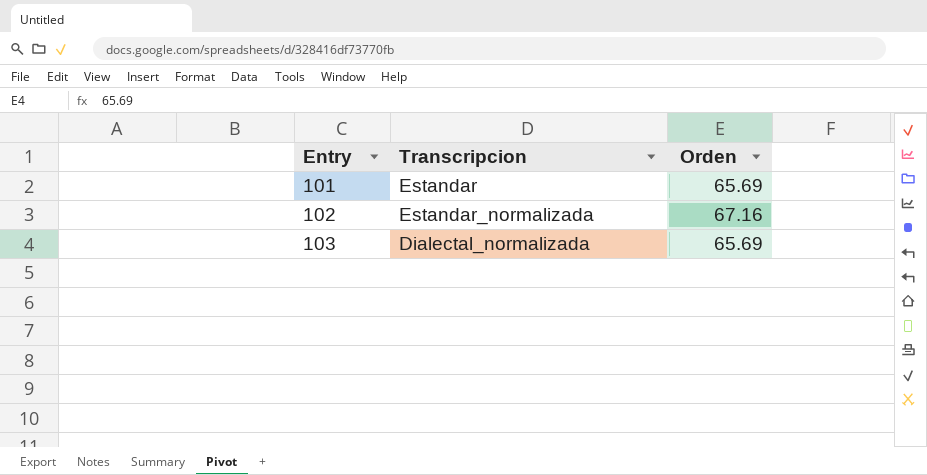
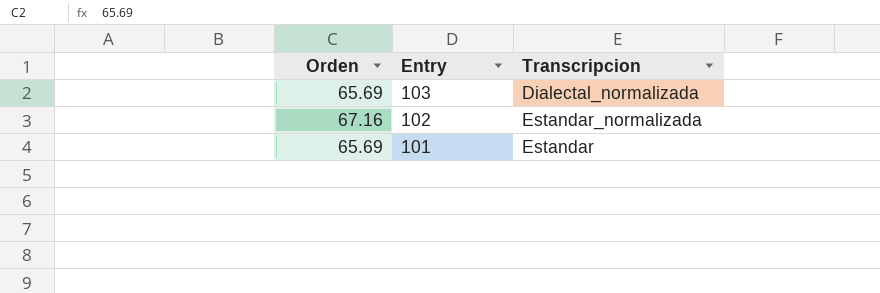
row order: Entry ascending -> Entry descending
column Orden | position: 3 -> 1

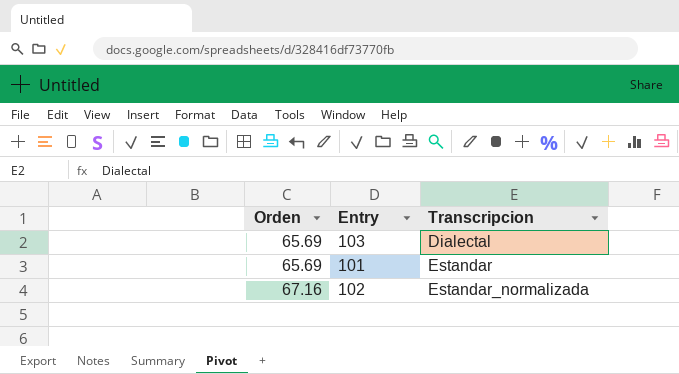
row order: Entry descending -> Orden ascending
103 | Transcripcion: Dialectal_normalizada -> Dialectal

